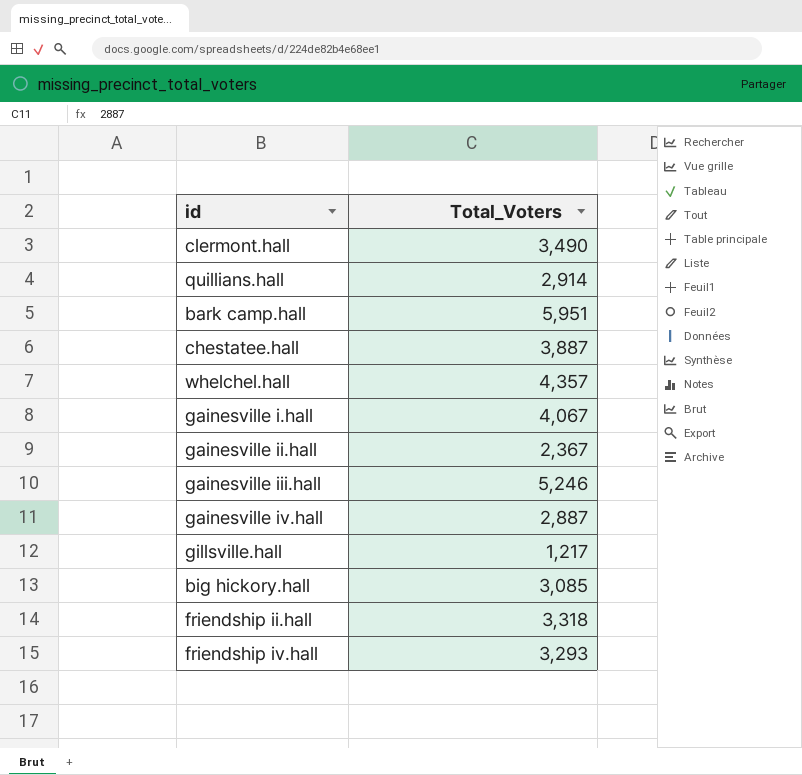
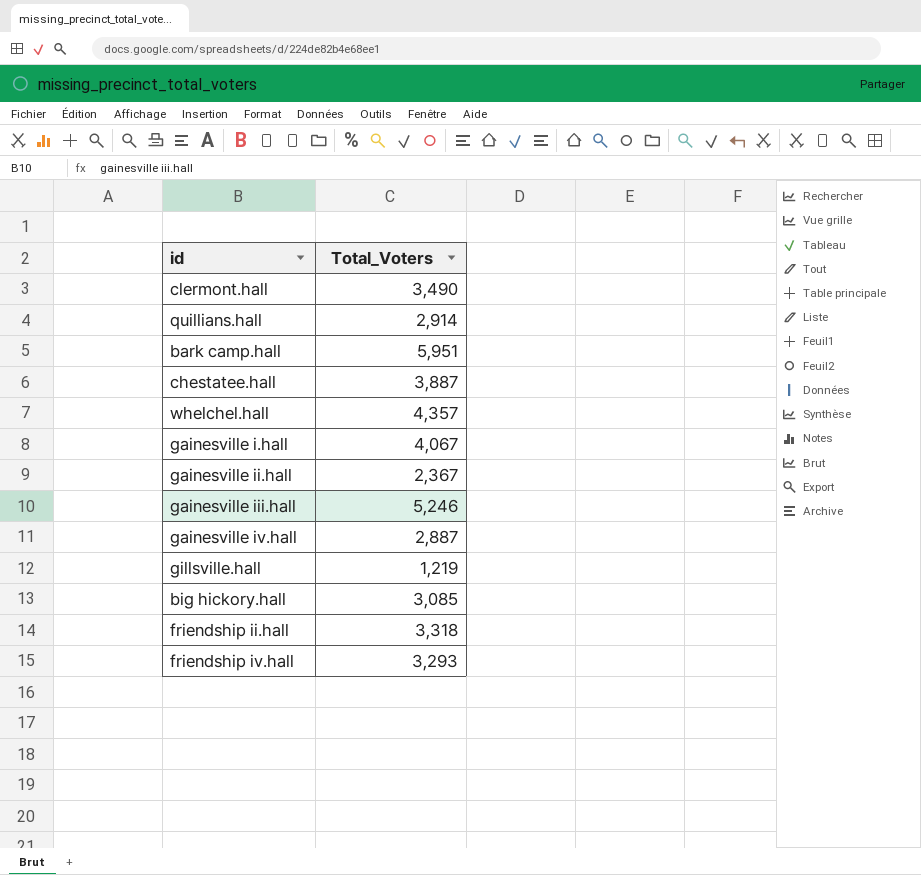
gillsville.hall | Total_Voters: 1,217 -> 1,219

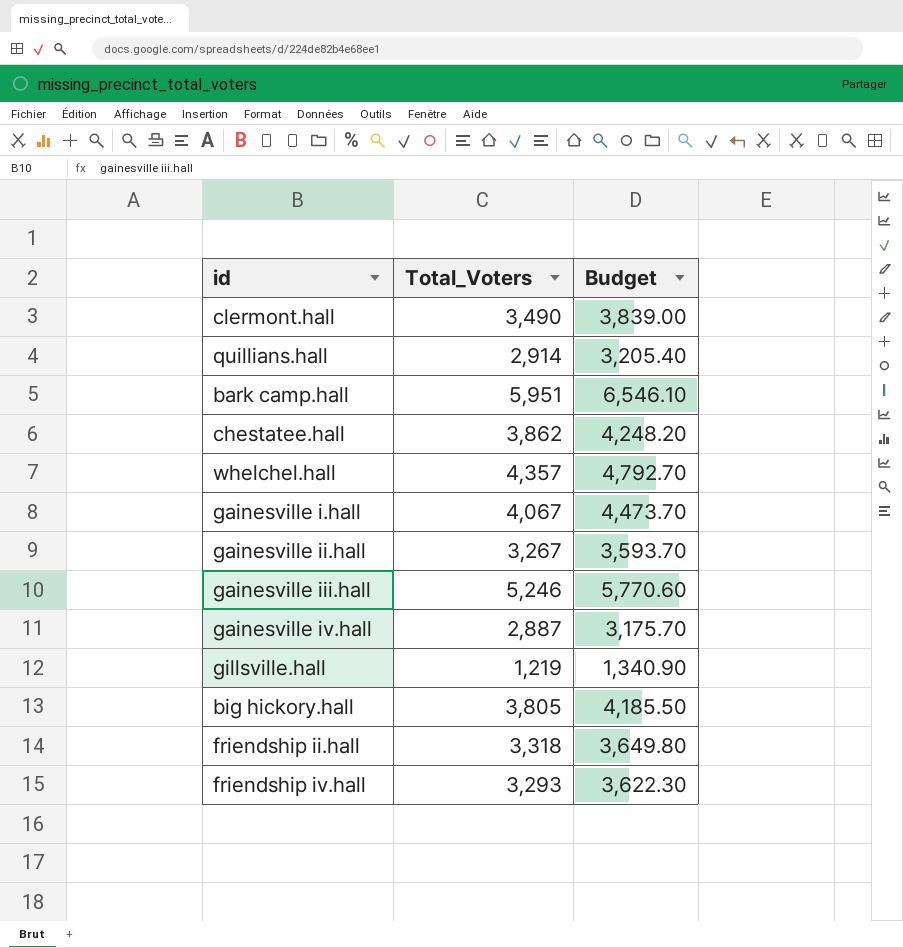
column Budget | formula: none -> [Total_Voters] * 1.1
chestatee.hall | Total_Voters: 3,887 -> 3,862
gainesville ii.hall | Total_Voters: 2,367 -> 3,267
big hickory.hall | Total_Voters: 3,085 -> 3,805

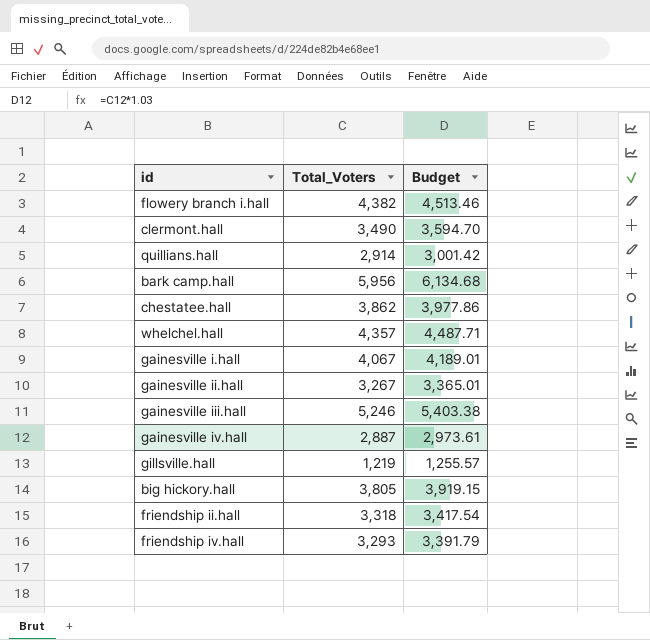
column Budget | formula: [Total_Voters] * 1.1 -> [Total_Voters] * 1.03
row flowery branch i.hall: none -> 4,382 | 4,513.46
bark camp.hall | Total_Voters: 5,951 -> 5,956

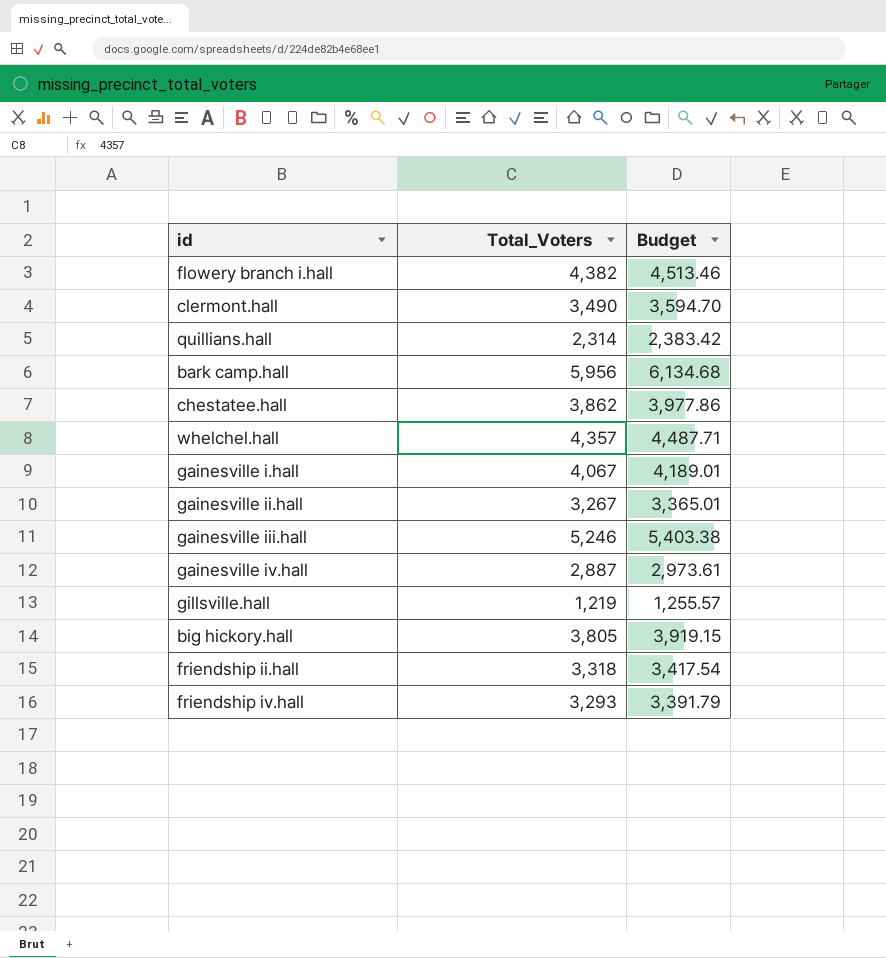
quillians.hall | Total_Voters: 2,914 -> 2,314
quillians.hall | Budget: 3,001.42 -> 2,383.42

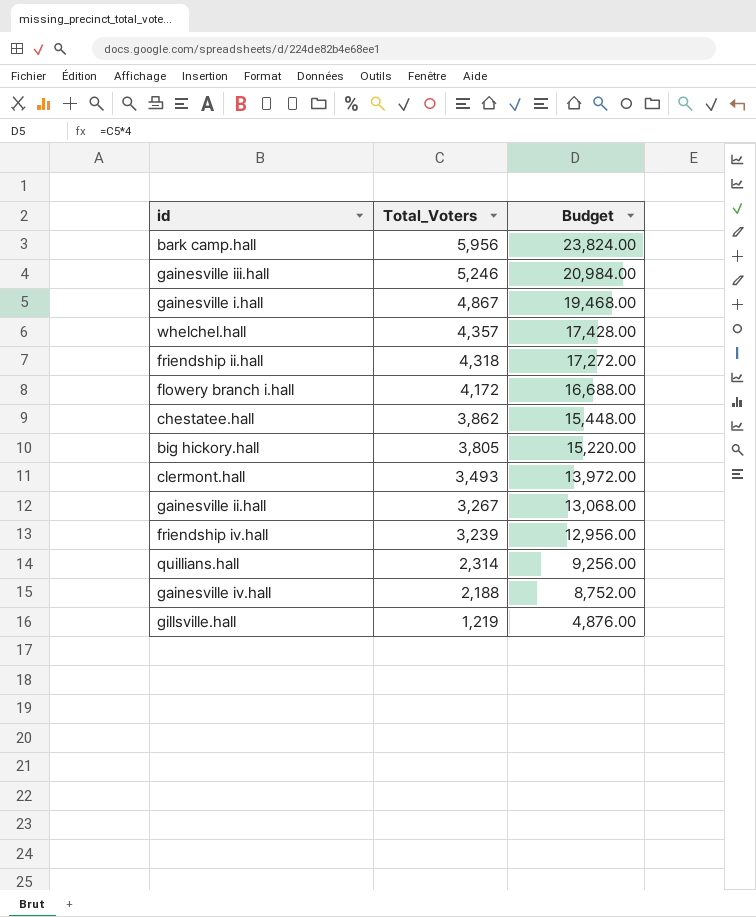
row order: none -> Total_Voters descending
column Budget | formula: [Total_Voters] * 1.03 -> [Total_Voters] * 4
gainesville i.hall | Total_Voters: 4,067 -> 4,867
friendship ii.hall | Total_Voters: 3,318 -> 4,318
flowery branch i.hall | Total_Voters: 4,382 -> 4,172
clermont.hall | Total_Voters: 3,490 -> 3,493
friendship iv.hall | Total_Voters: 3,293 -> 3,239
gainesville iv.hall | Total_Voters: 2,887 -> 2,188

